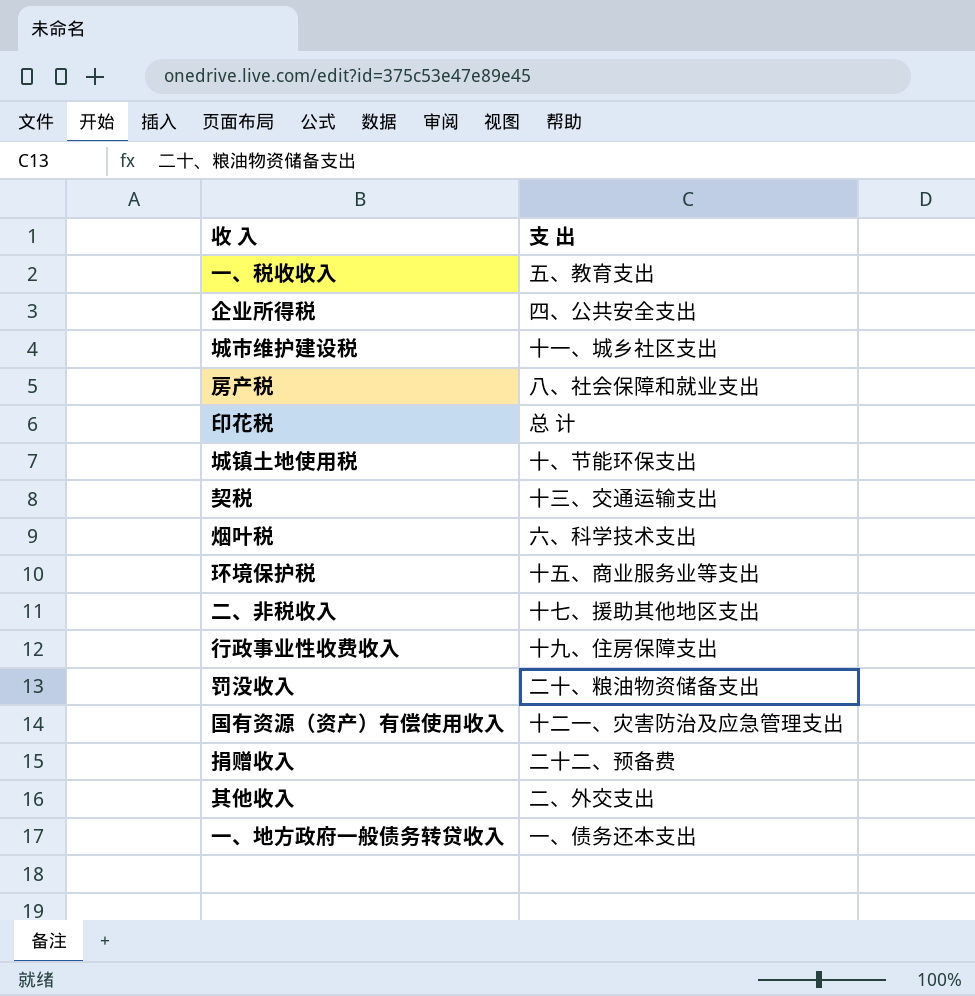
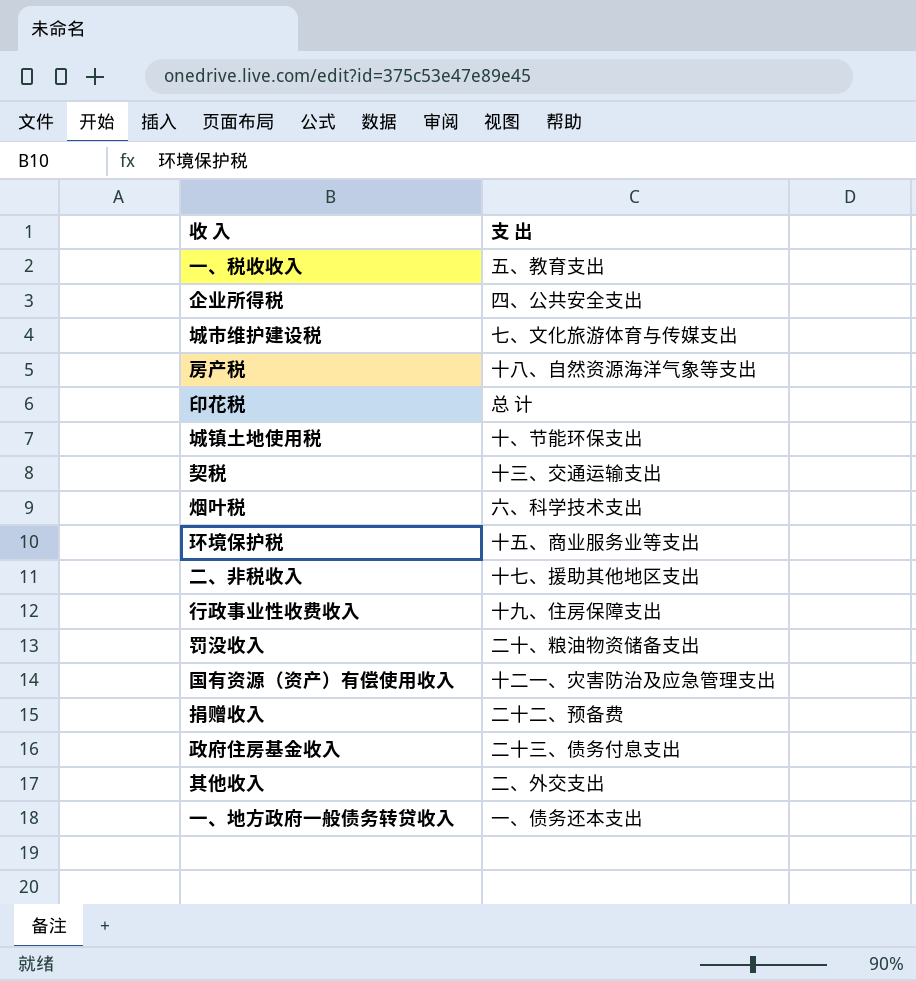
城市维护建设税 | 支 出: 十一、城乡社区支出 -> 七、文化旅游体育与传媒支出
房产税 | 支 出: 八、社会保障和就业支出 -> 十八、自然资源海洋气象等支出
row 政府住房基金收入: none -> 二十三、债务付息支出

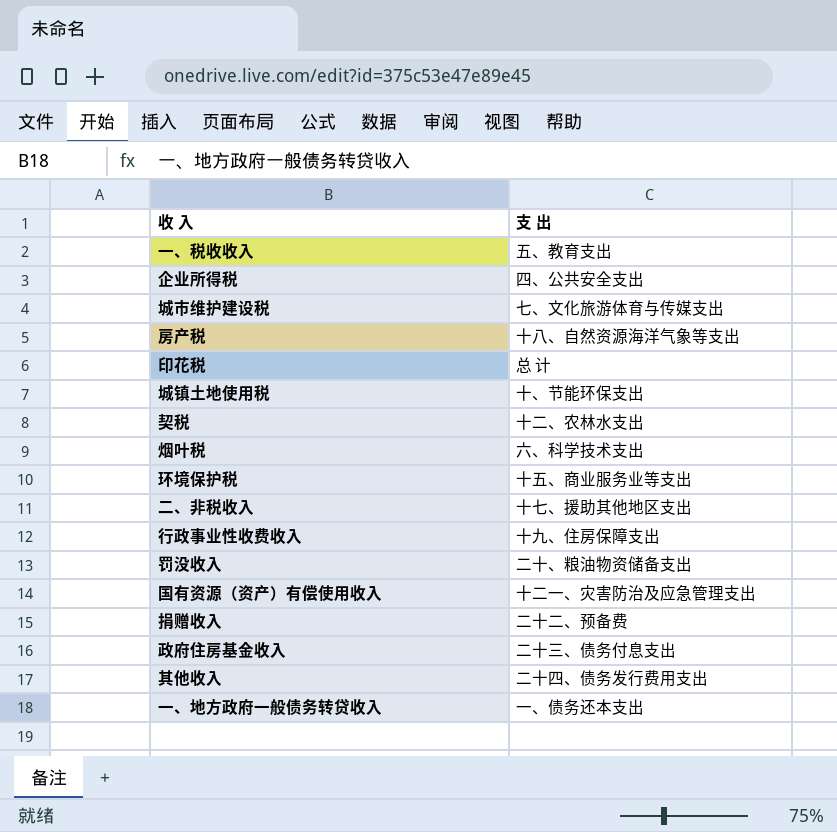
契税 | 支 出: 十三、交通运输支出 -> 十二、农林水支出
其他收入 | 支 出: 二、外交支出 -> 二十四、债务发行费用支出

